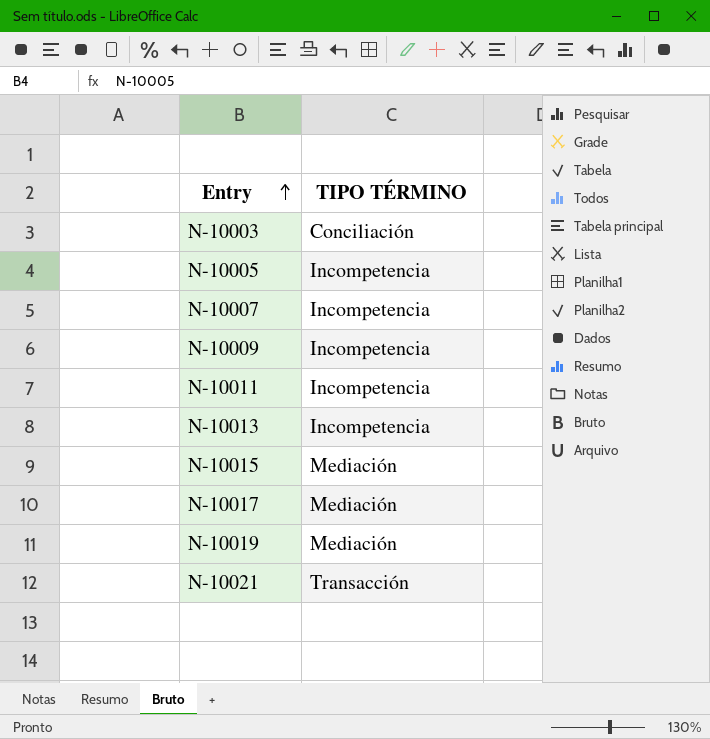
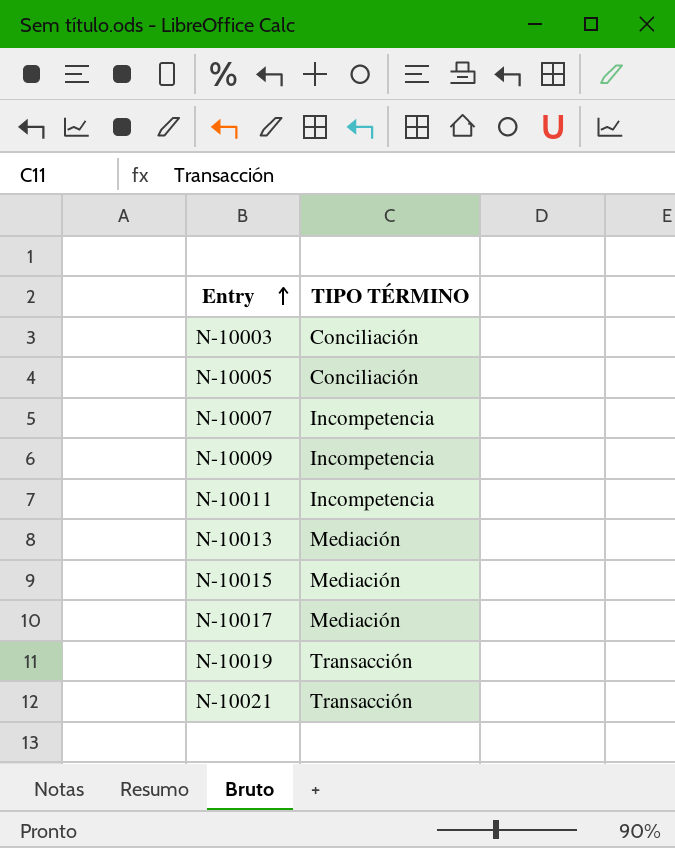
N-10005 | TIPO TÉRMINO: Incompetencia -> Conciliación
N-10013 | TIPO TÉRMINO: Incompetencia -> Mediación
N-10019 | TIPO TÉRMINO: Mediación -> Transacción

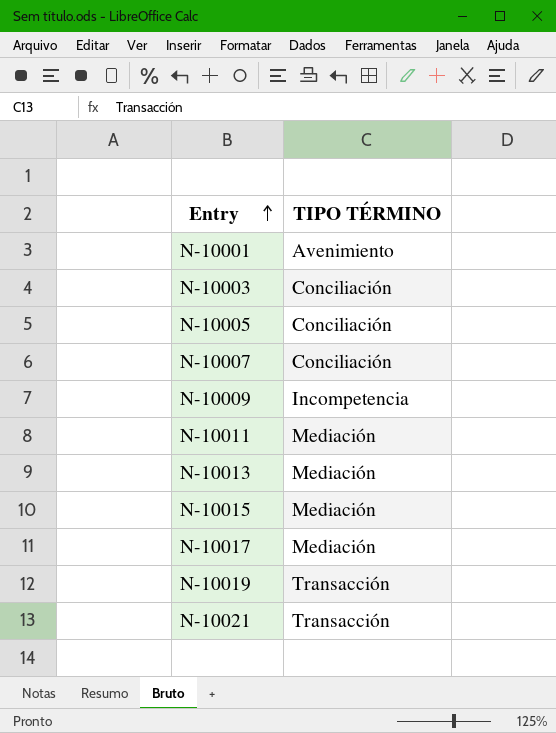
row N-10001: none -> Avenimiento
N-10007 | TIPO TÉRMINO: Incompetencia -> Conciliación
N-10011 | TIPO TÉRMINO: Incompetencia -> Mediación

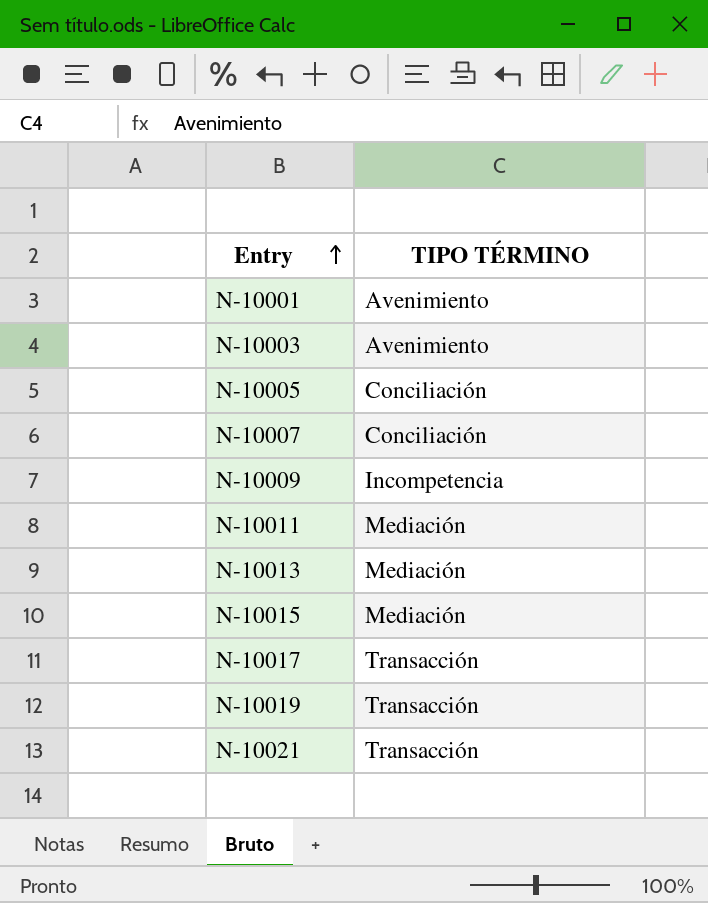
N-10003 | TIPO TÉRMINO: Conciliación -> Avenimiento
N-10017 | TIPO TÉRMINO: Mediación -> Transacción

